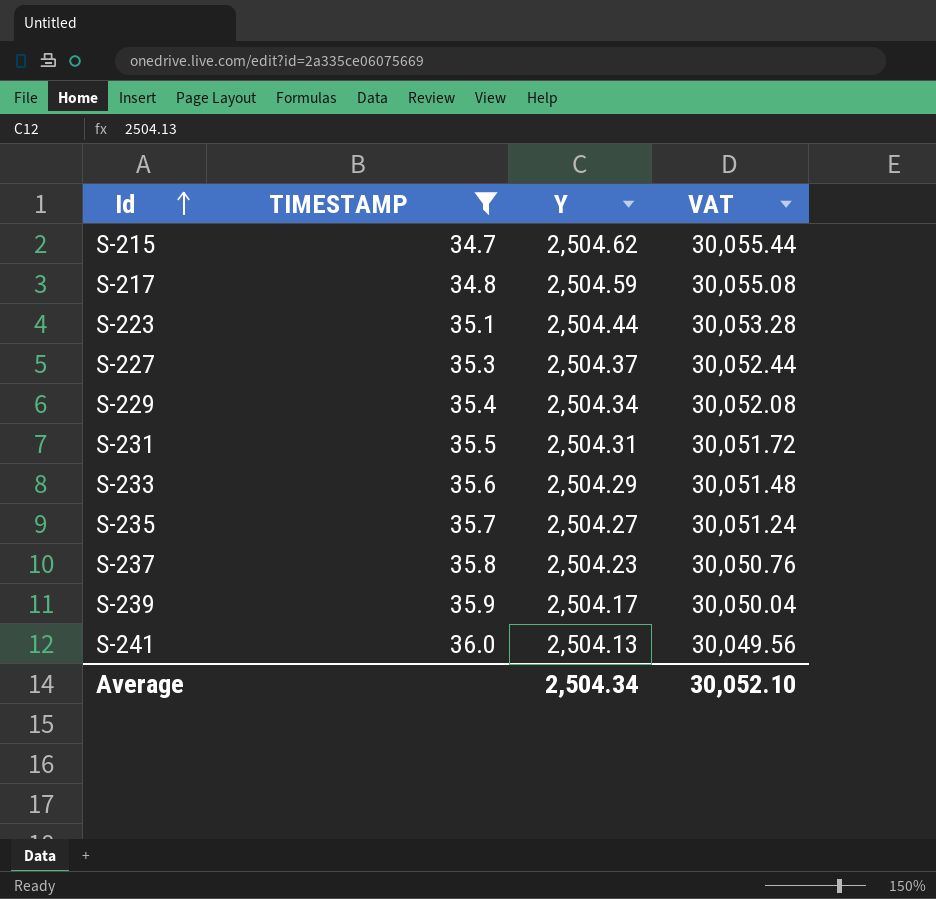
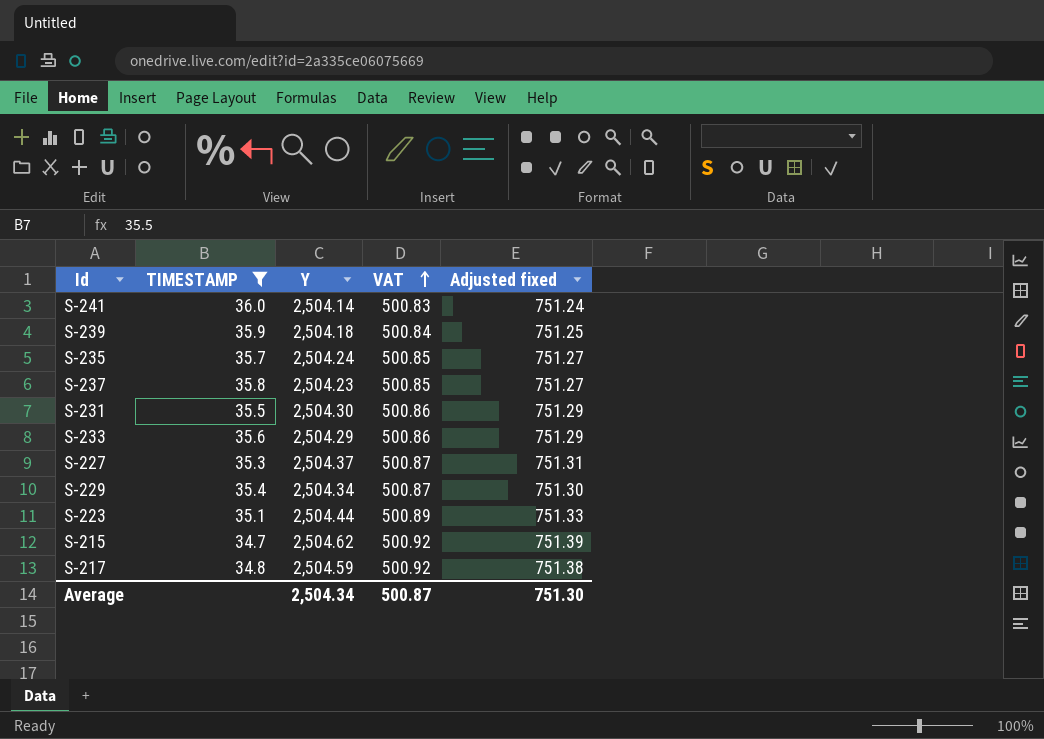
row order: Id ascending -> VAT ascending
column VAT | formula: [Y] * 12 -> [Y] * 0.2
column Adjusted fixed | formula: none -> [Y] * 0.3
S-241 | Y: 2,504.13 -> 2,504.14
S-239 | Y: 2,504.17 -> 2,504.18
S-235 | Y: 2,504.27 -> 2,504.24
S-231 | Y: 2,504.31 -> 2,504.30
Average | VAT: 30,052.10 -> 500.87

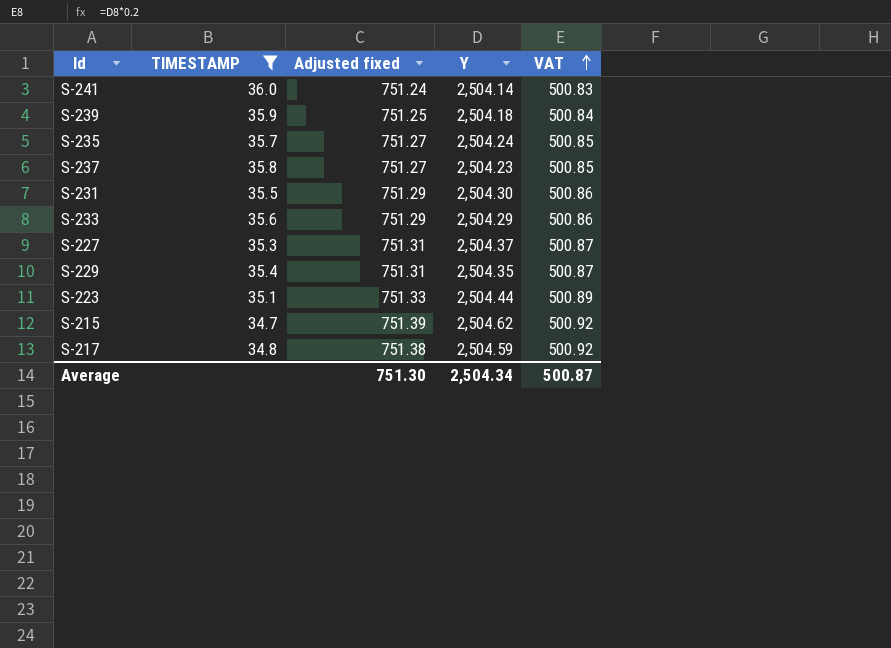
column Adjusted fixed | position: 5 -> 3
S-229 | Adjusted fixed: 751.30 -> 751.31
S-229 | Y: 2,504.34 -> 2,504.35

